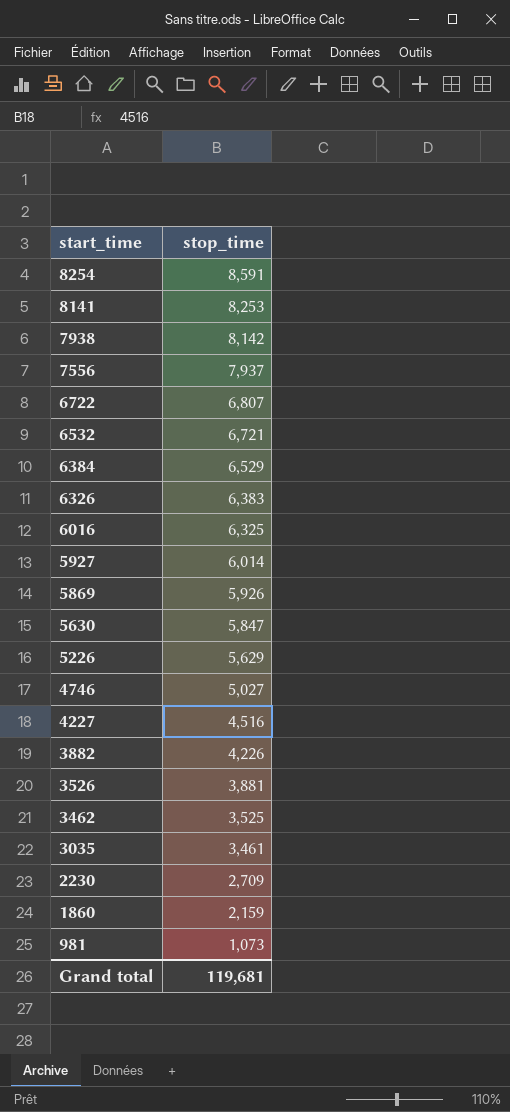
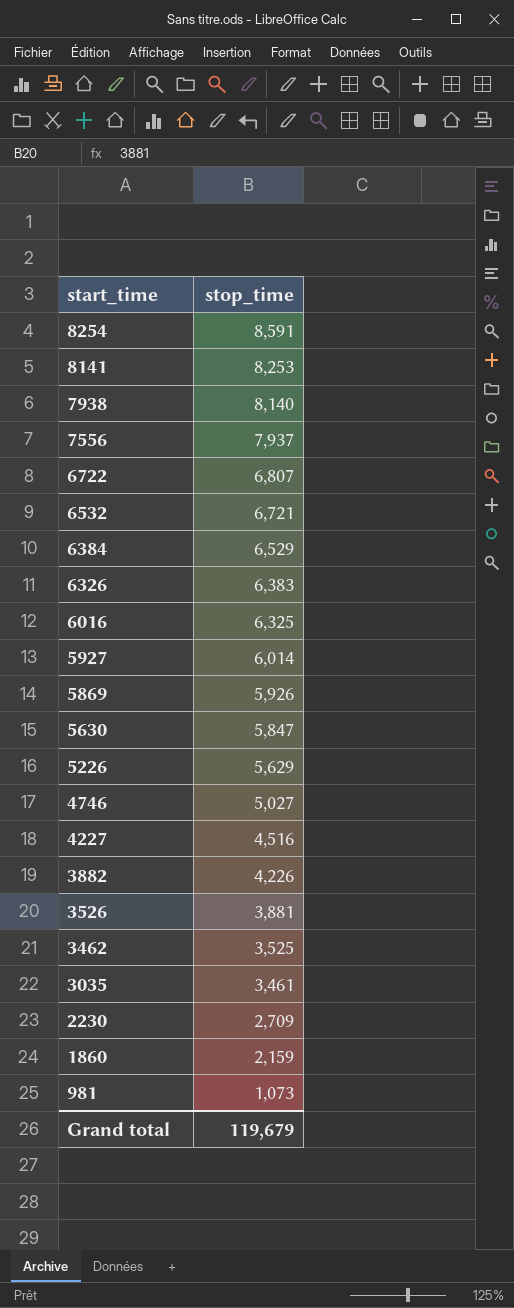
7938 | stop_time: 8,142 -> 8,140
Grand total | stop_time: 119,681 -> 119,679

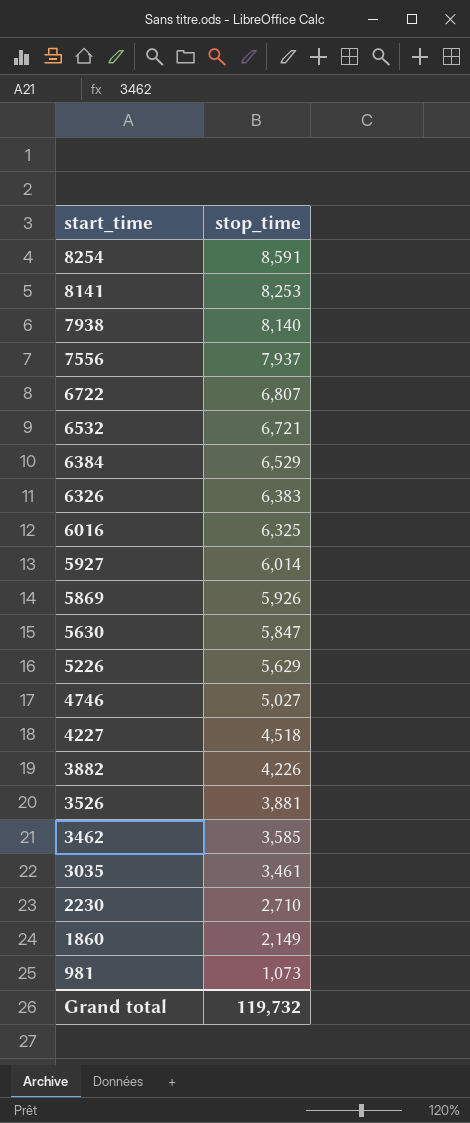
4227 | stop_time: 4,516 -> 4,518
3462 | stop_time: 3,525 -> 3,585
2230 | stop_time: 2,709 -> 2,710
1860 | stop_time: 2,159 -> 2,149
Grand total | stop_time: 119,679 -> 119,732

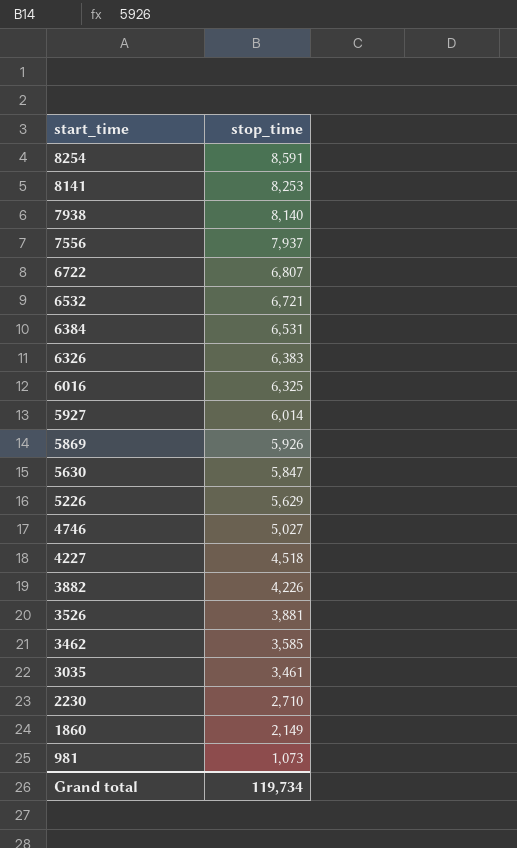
6384 | stop_time: 6,529 -> 6,531
Grand total | stop_time: 119,732 -> 119,734

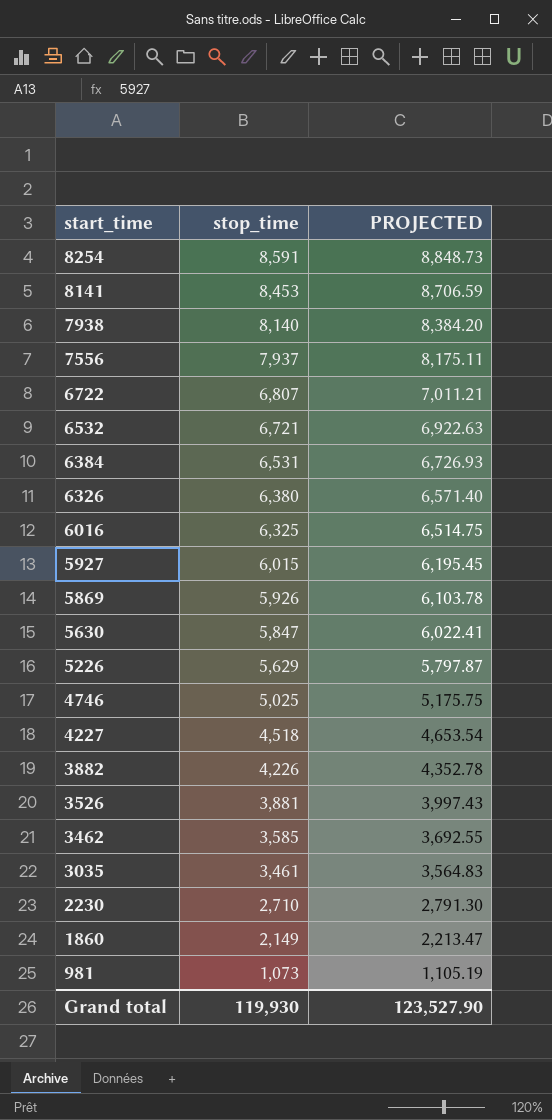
column PROJECTED | formula: none -> [stop_time] * 1.03
8141 | stop_time: 8,253 -> 8,453
6326 | stop_time: 6,383 -> 6,380
5927 | stop_time: 6,014 -> 6,015
4746 | stop_time: 5,027 -> 5,025
Grand total | stop_time: 119,734 -> 119,930

